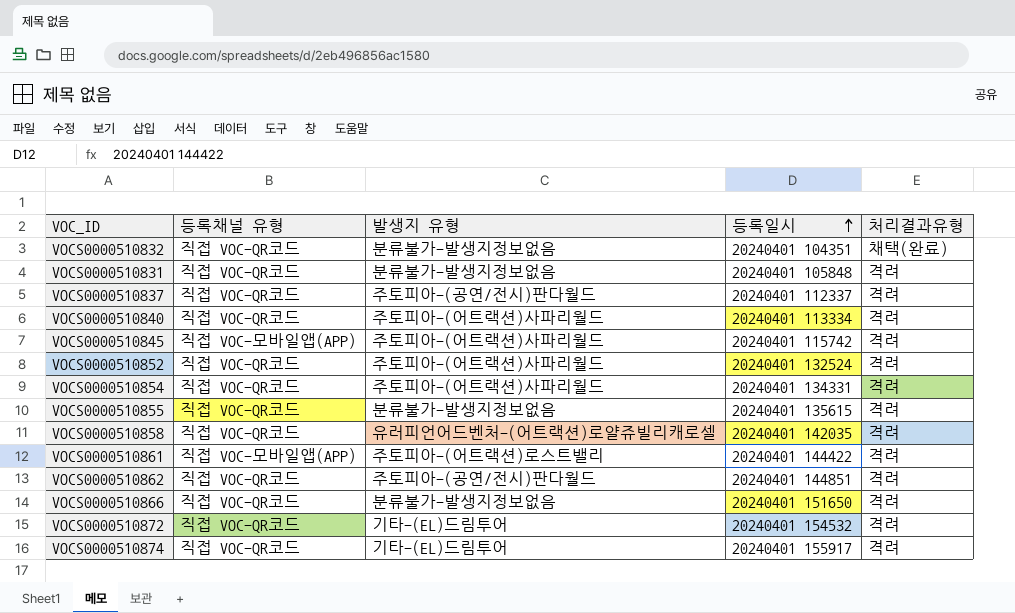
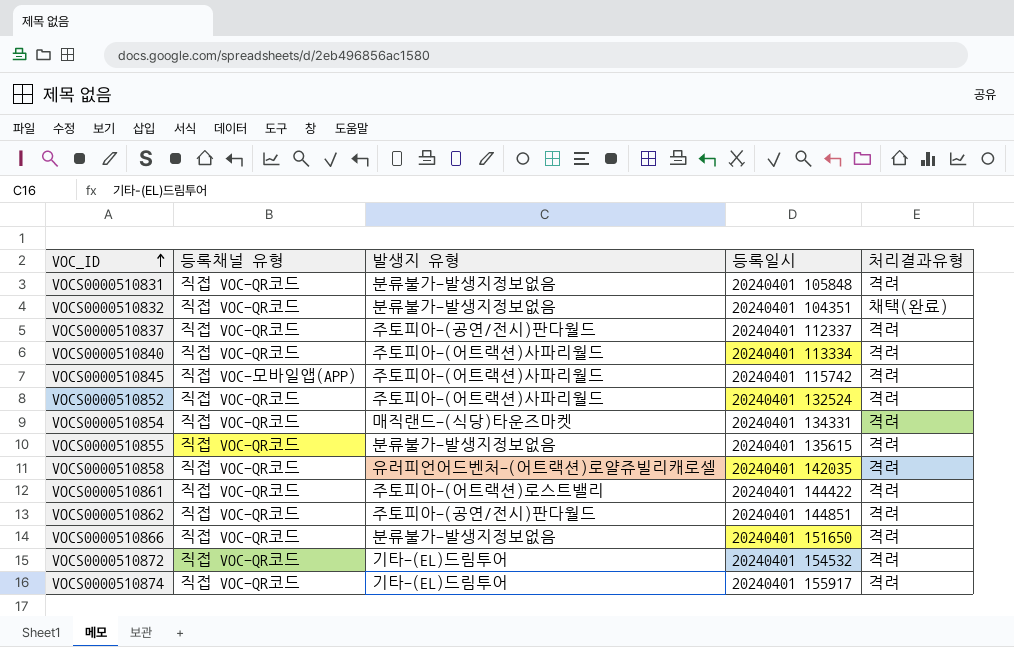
row order: 등록일시 ascending -> VOC_ID ascending
VOCS0000510854 | 발생지 유형: 주토피아-(어트랙션)사파리월드 -> 매직랜드-(식당)타운즈마켓
VOCS0000510861 | 등록채널 유형: 직접 VOC-모바일앱(APP) -> 직접 VOC-QR코드

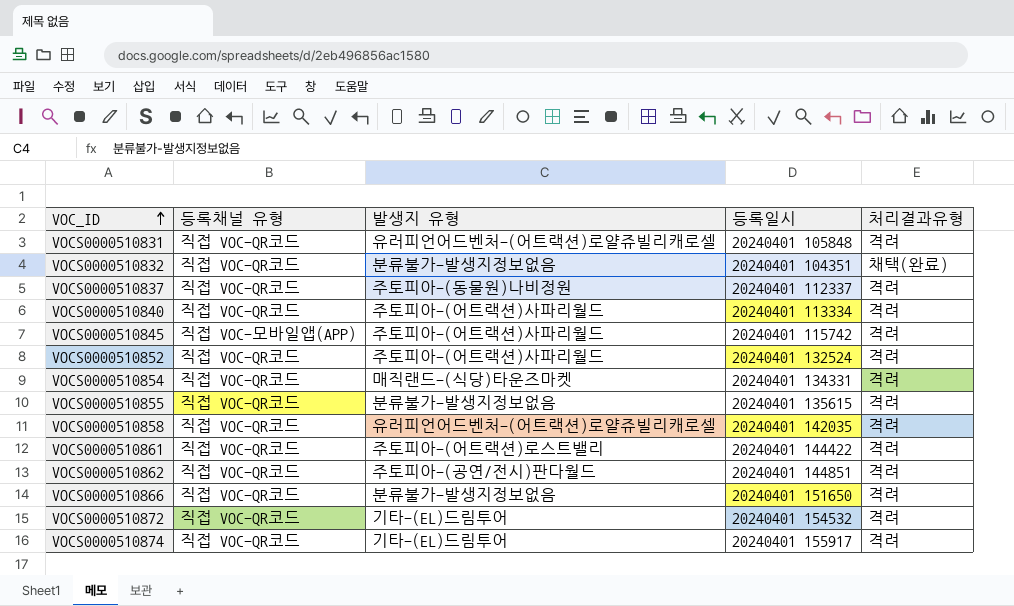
VOCS0000510831 | 발생지 유형: 분류불가-발생지정보없음 -> 유러피언어드벤처-(어트랙션)로얄쥬빌리캐로셀
VOCS0000510837 | 발생지 유형: 주토피아-(공연/전시)판다월드 -> 주토피아-(동물원)나비정원

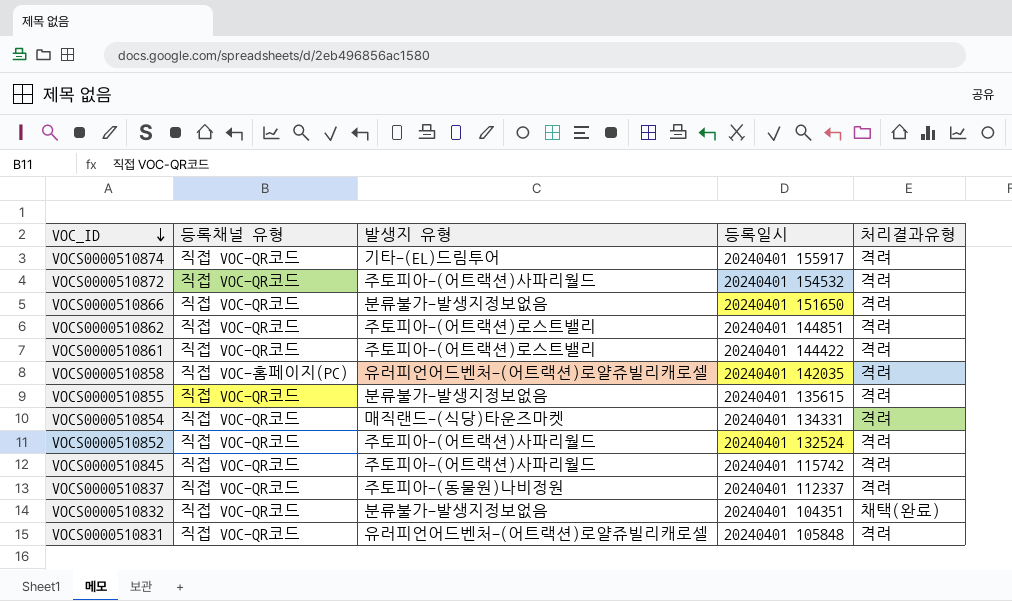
row order: VOC_ID ascending -> VOC_ID descending
row VOCS0000510840: 직접 VOC-QR코드 | 주토피아-(어트랙션)사파리월드 | 20240401 113334 | 격려 -> none
VOCS0000510872 | 발생지 유형: 기타-(EL)드림투어 -> 주토피아-(어트랙션)사파리월드
VOCS0000510862 | 발생지 유형: 주토피아-(공연/전시)판다월드 -> 주토피아-(어트랙션)로스트밸리
VOCS0000510858 | 등록채널 유형: 직접 VOC-QR코드 -> 직접 VOC-홈페이지(PC)
VOCS0000510845 | 등록채널 유형: 직접 VOC-모바일앱(APP) -> 직접 VOC-QR코드

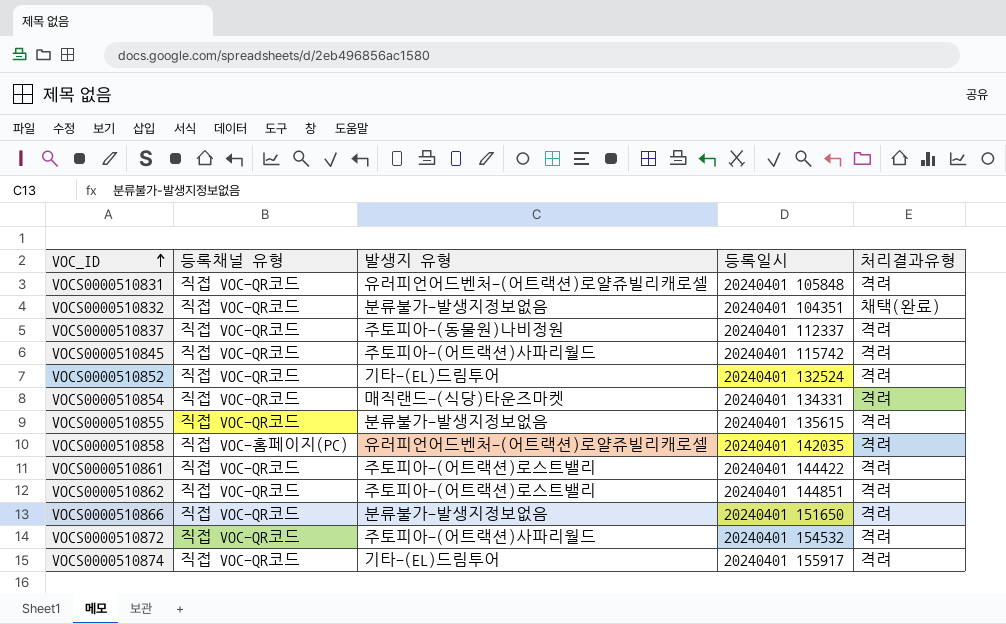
row order: VOC_ID descending -> VOC_ID ascending
VOCS0000510852 | 발생지 유형: 주토피아-(어트랙션)사파리월드 -> 기타-(EL)드림투어

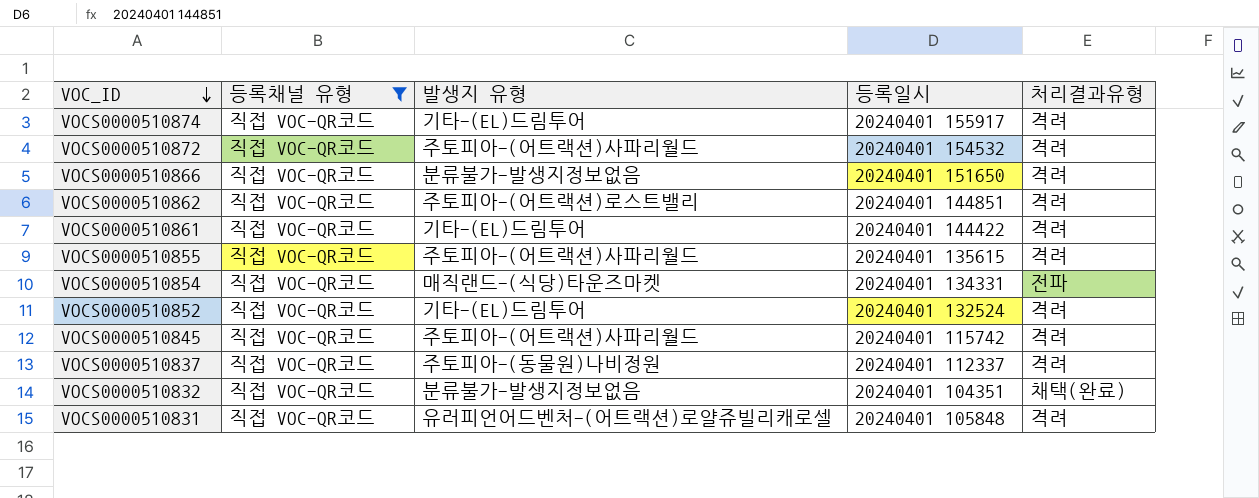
filter: none -> 등록채널 유형 = 직접 VOC-QR코드
row order: VOC_ID ascending -> VOC_ID descending
VOCS0000510861 | 발생지 유형: 주토피아-(어트랙션)로스트밸리 -> 기타-(EL)드림투어
VOCS0000510855 | 발생지 유형: 분류불가-발생지정보없음 -> 주토피아-(어트랙션)사파리월드
VOCS0000510854 | 처리결과유형: 격려 -> 전파

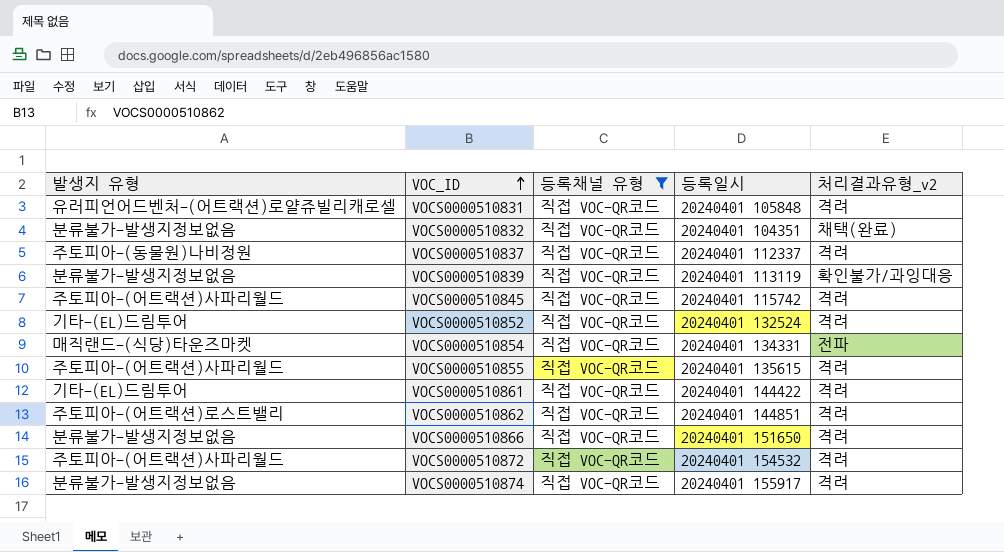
row order: VOC_ID descending -> VOC_ID ascending
column 발생지 유형 | position: 3 -> 1
column name: 처리결과유형 -> 처리결과유형_v2
row VOCS0000510839: none -> 분류불가-발생지정보없음 | 직접 VOC-QR코드 | 20240401 113119 | 확인불가/과잉대응
VOCS0000510874 | 발생지 유형: 기타-(EL)드림투어 -> 분류불가-발생지정보없음

